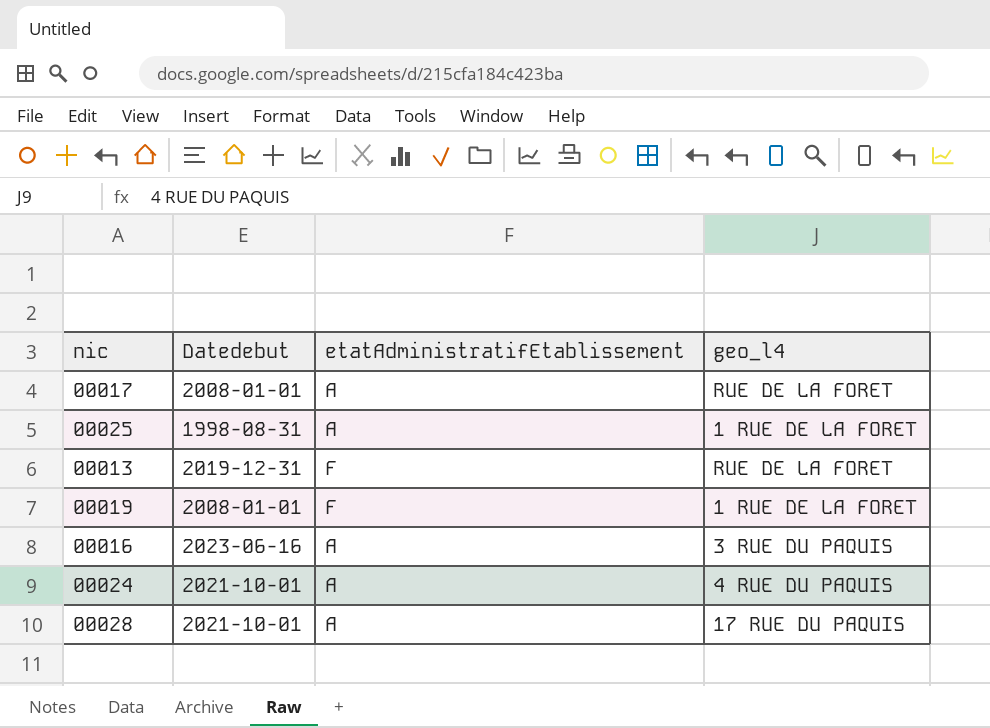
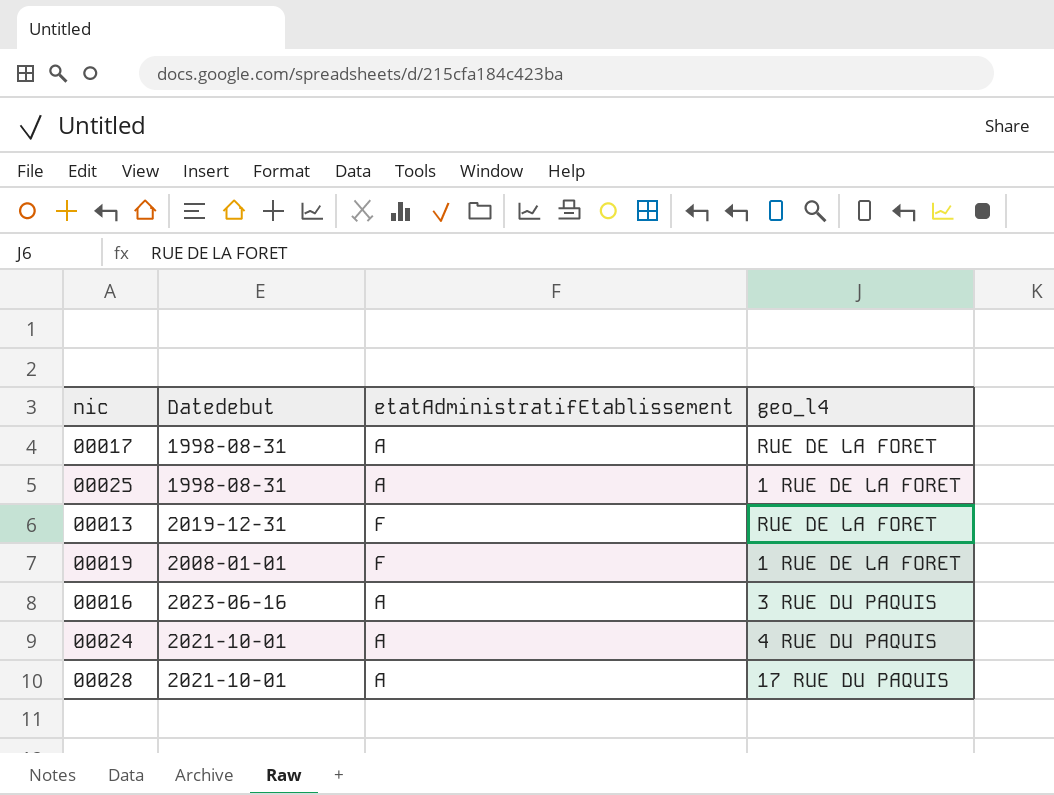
00017 | Datedebut: 2008-01-01 -> 1998-08-31

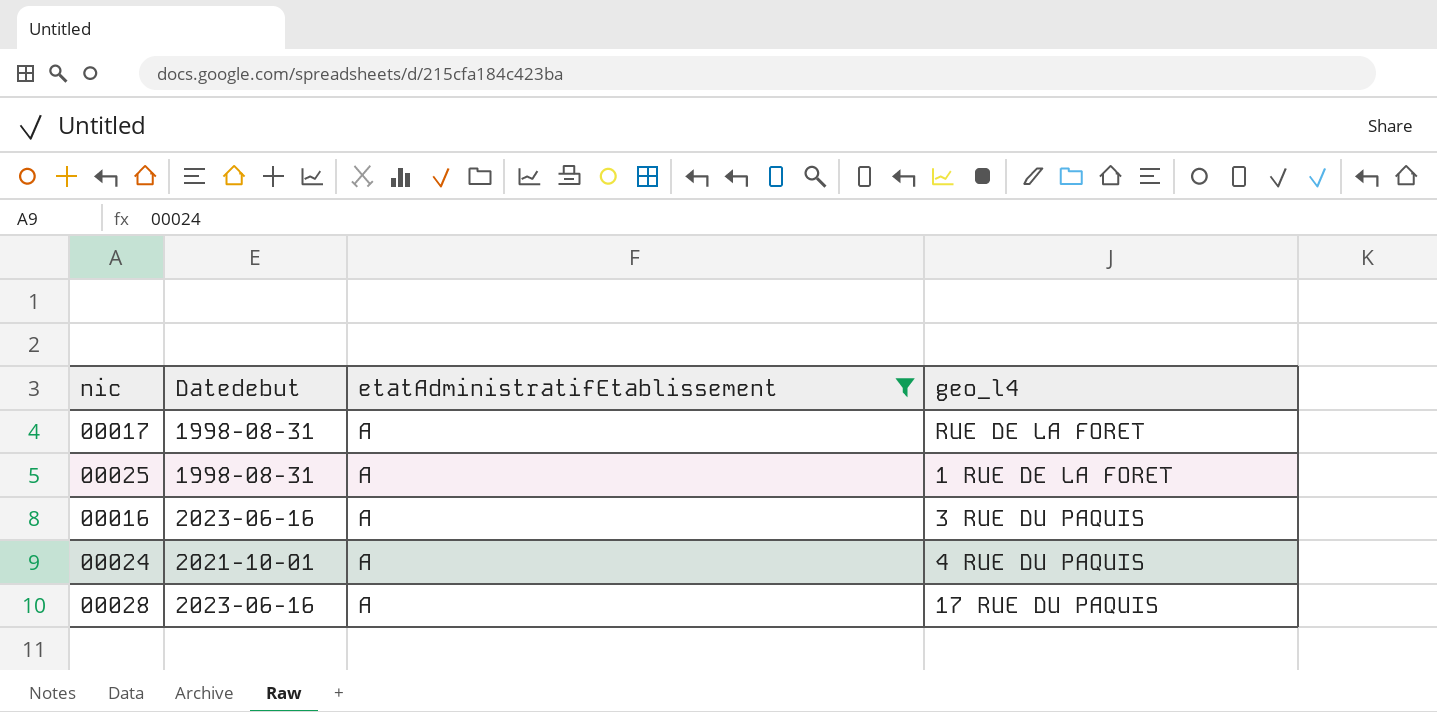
filter: none -> etatAdministratifEtablissement = A
00028 | Datedebut: 2021-10-01 -> 2023-06-16

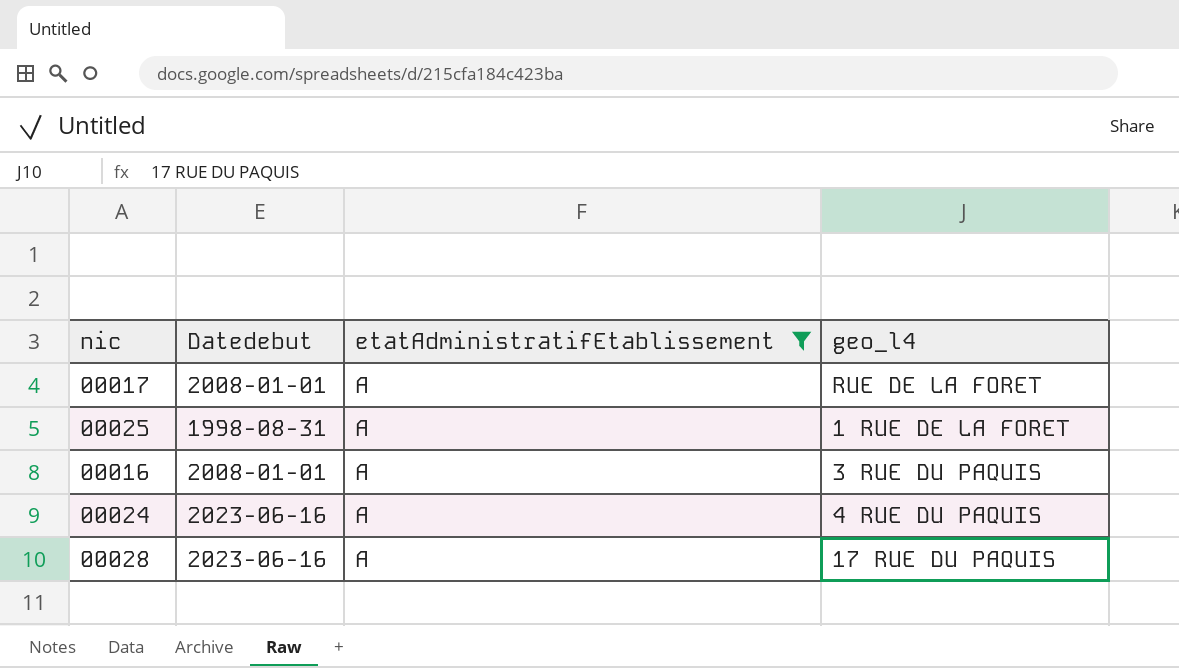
00017 | Datedebut: 1998-08-31 -> 2008-01-01
00016 | Datedebut: 2023-06-16 -> 2008-01-01
00024 | Datedebut: 2021-10-01 -> 2023-06-16

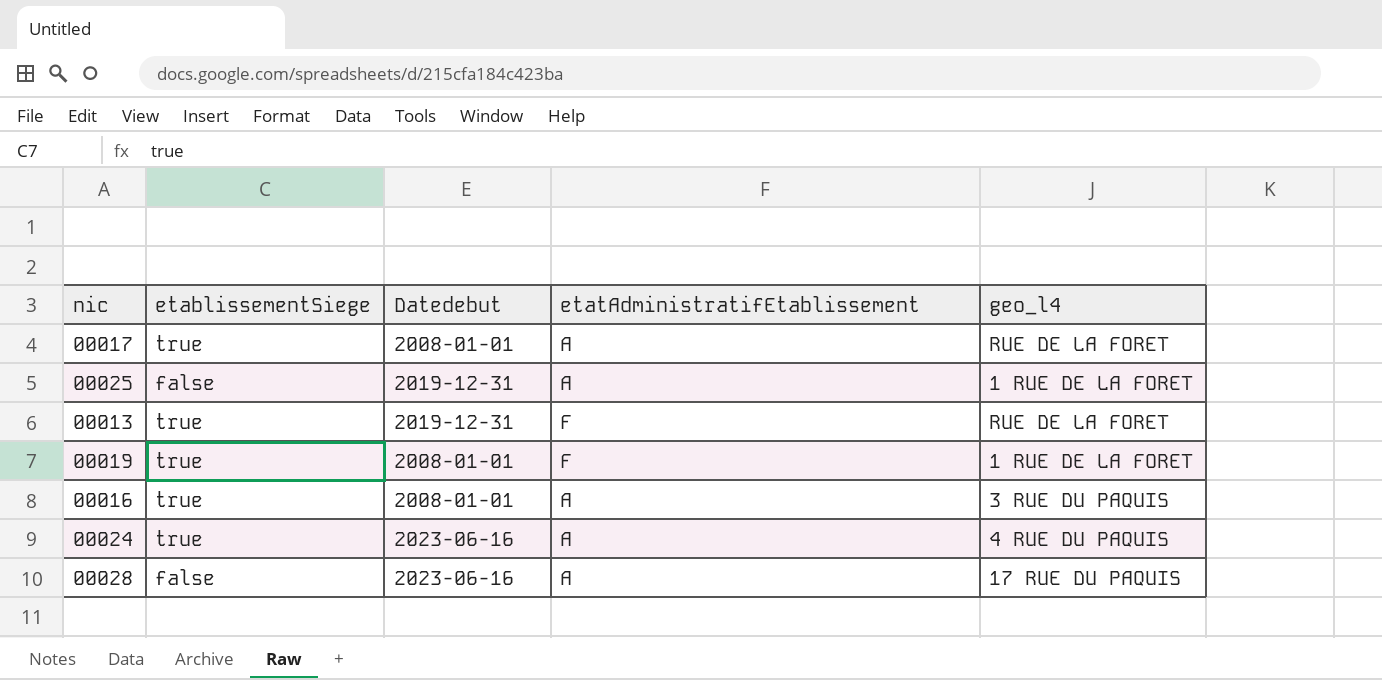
filter: etatAdministratifEtablissement = A -> none
column etablissementSiege | position: none -> 2
00025 | Datedebut: 1998-08-31 -> 2019-12-31

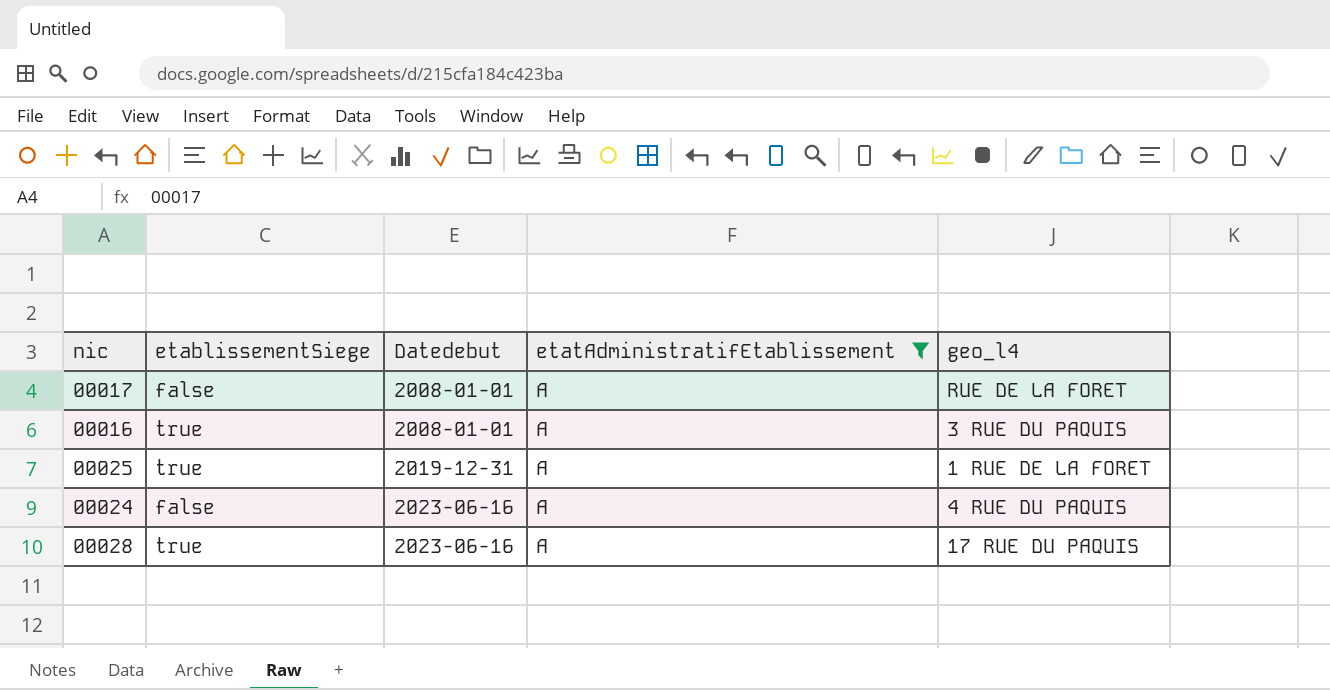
filter: none -> etatAdministratifEtablissement = A
row order: none -> Datedebut ascending
00017 | etablissementSiege: true -> false
00025 | etablissementSiege: false -> true
00024 | etablissementSiege: true -> false
00028 | etablissementSiege: false -> true

